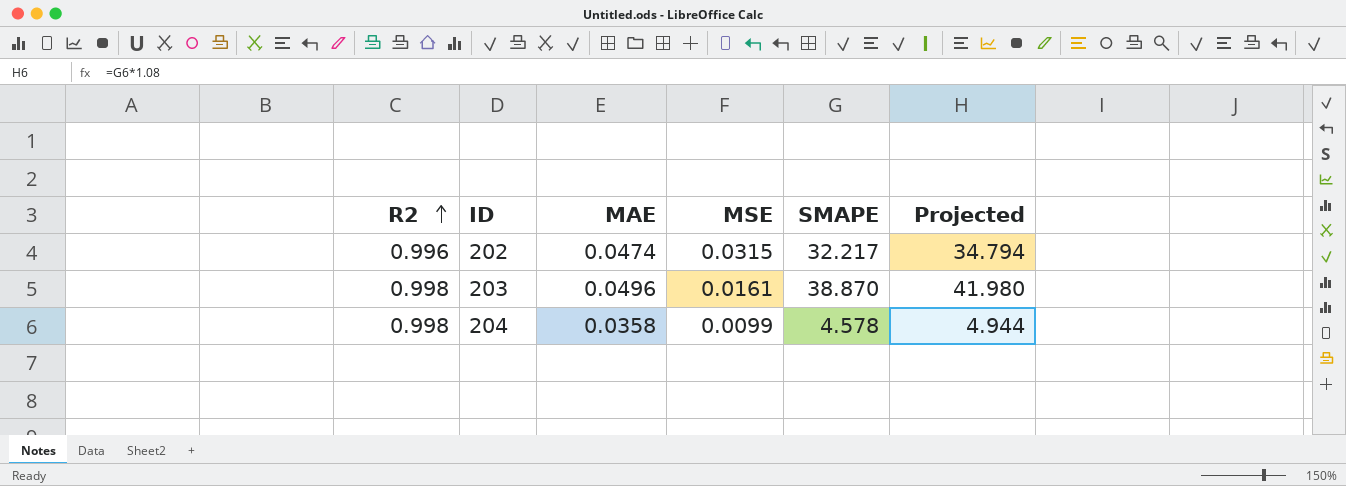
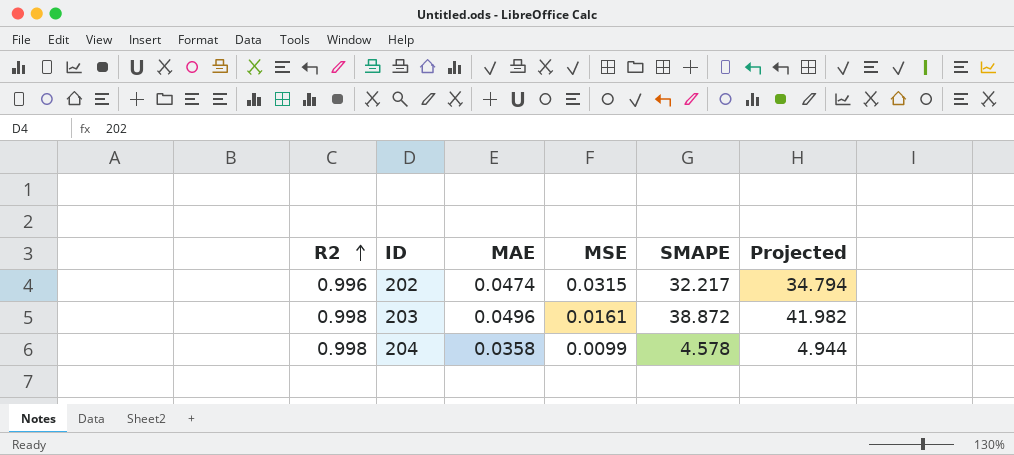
203 | SMAPE: 38.870 -> 38.872
203 | Projected: 41.980 -> 41.982

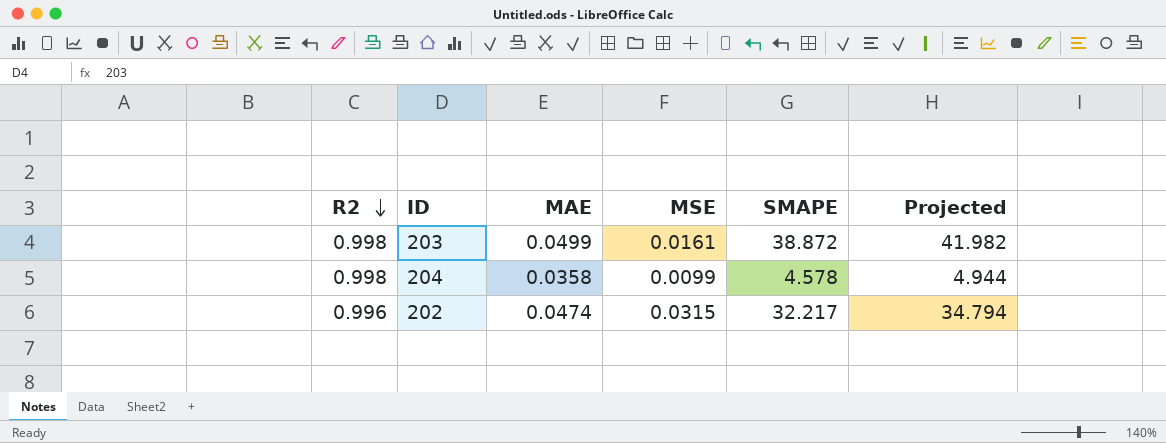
row order: R2 ascending -> R2 descending
203 | MAE: 0.0496 -> 0.0499

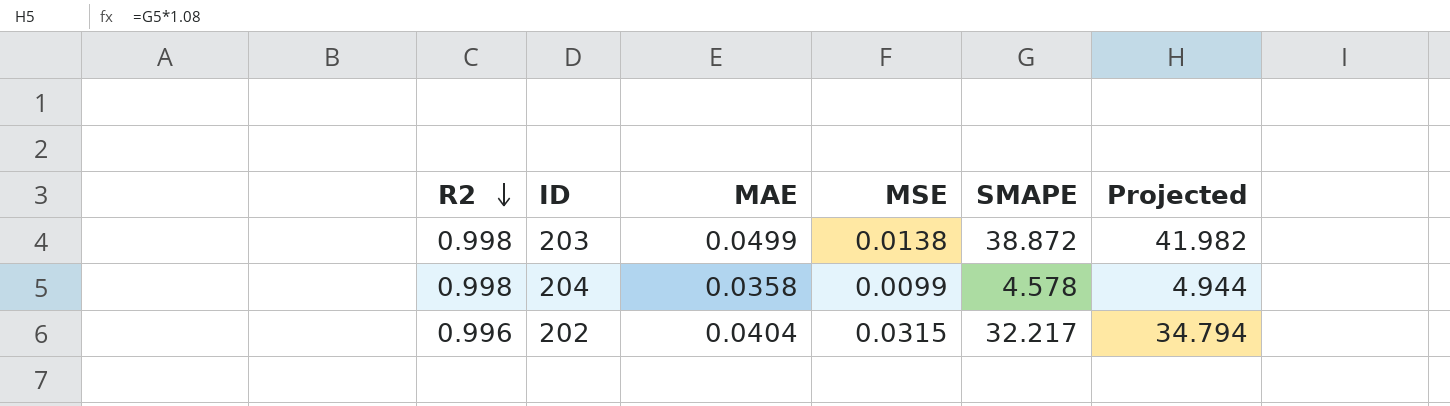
203 | MSE: 0.0161 -> 0.0138
202 | MAE: 0.0474 -> 0.0404

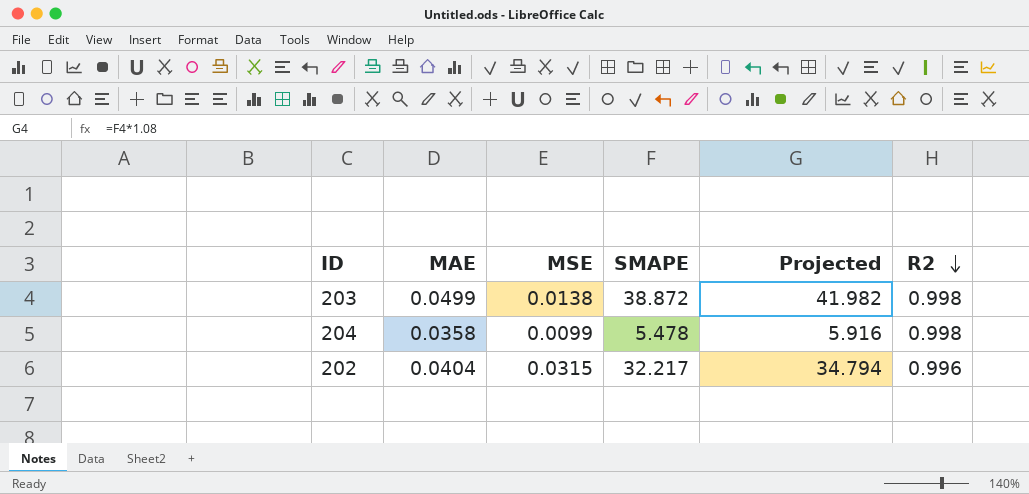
column R2 | position: 1 -> 6
204 | SMAPE: 4.578 -> 5.478
204 | Projected: 4.944 -> 5.916

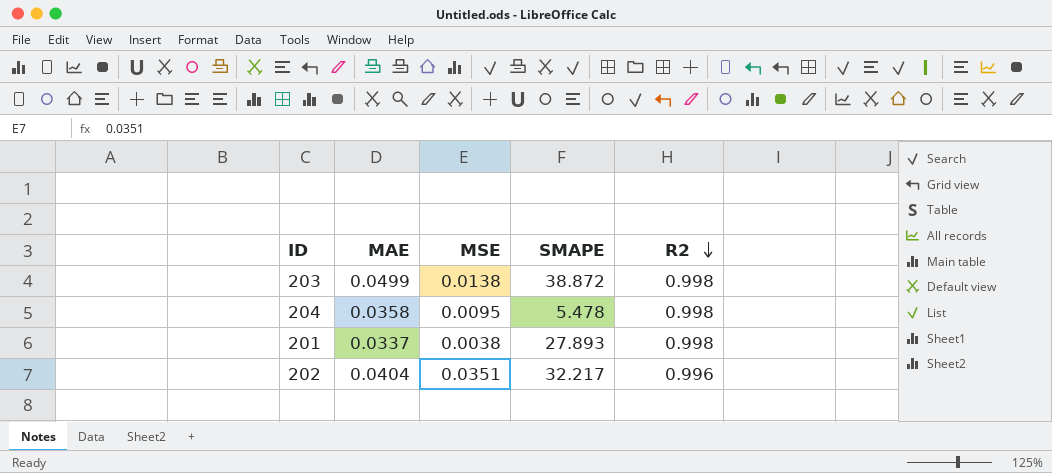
column Projected | formula: [SMAPE] * 1.08 -> none
204 | MSE: 0.0099 -> 0.0095
row 201: none -> 0.0337 | 0.0038 | 27.893 | 0.998
202 | MSE: 0.0315 -> 0.0351

